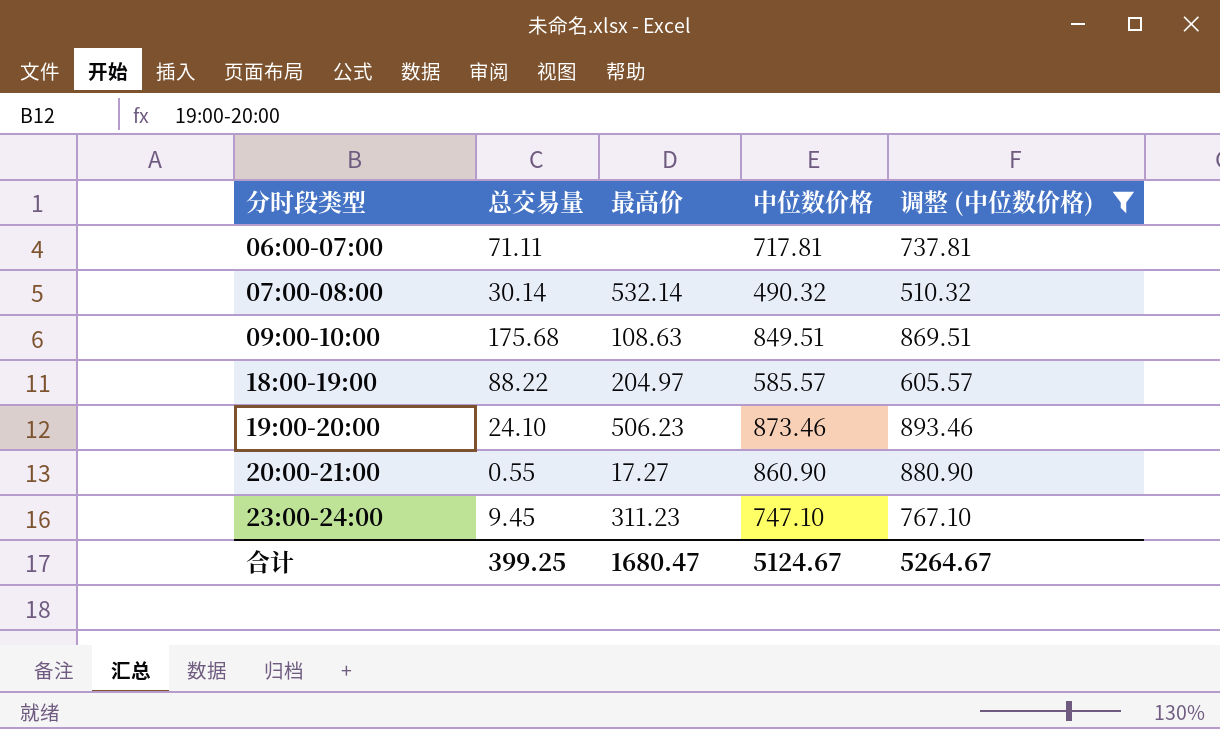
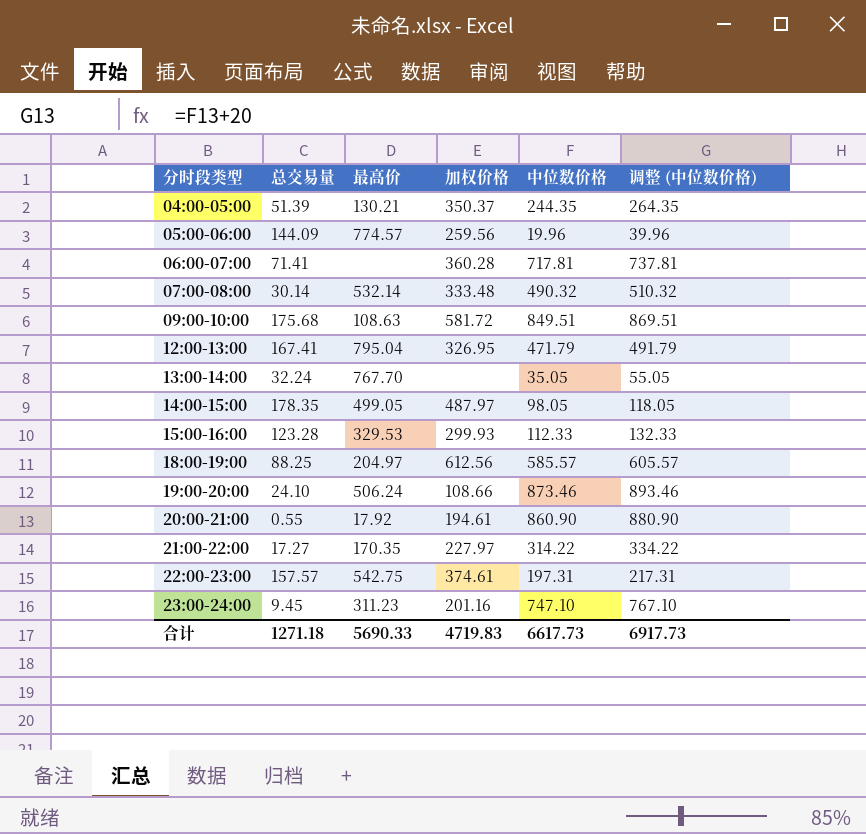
filter: 调整 (中位数价格) >= 510.32 -> none
column 加权价格 | position: none -> 4
06:00-07:00 | 总交易量: 71.11 -> 71.41
18:00-19:00 | 总交易量: 88.22 -> 88.25
19:00-20:00 | 最高价: 506.23 -> 506.24
20:00-21:00 | 最高价: 17.27 -> 17.92
合计 | 总交易量: 399.25 -> 1271.18
合计 | 最高价: 1680.47 -> 5690.33
合计 | 中位数价格: 5124.67 -> 6617.73
合计 | 调整 (中位数价格): 5264.67 -> 6917.73

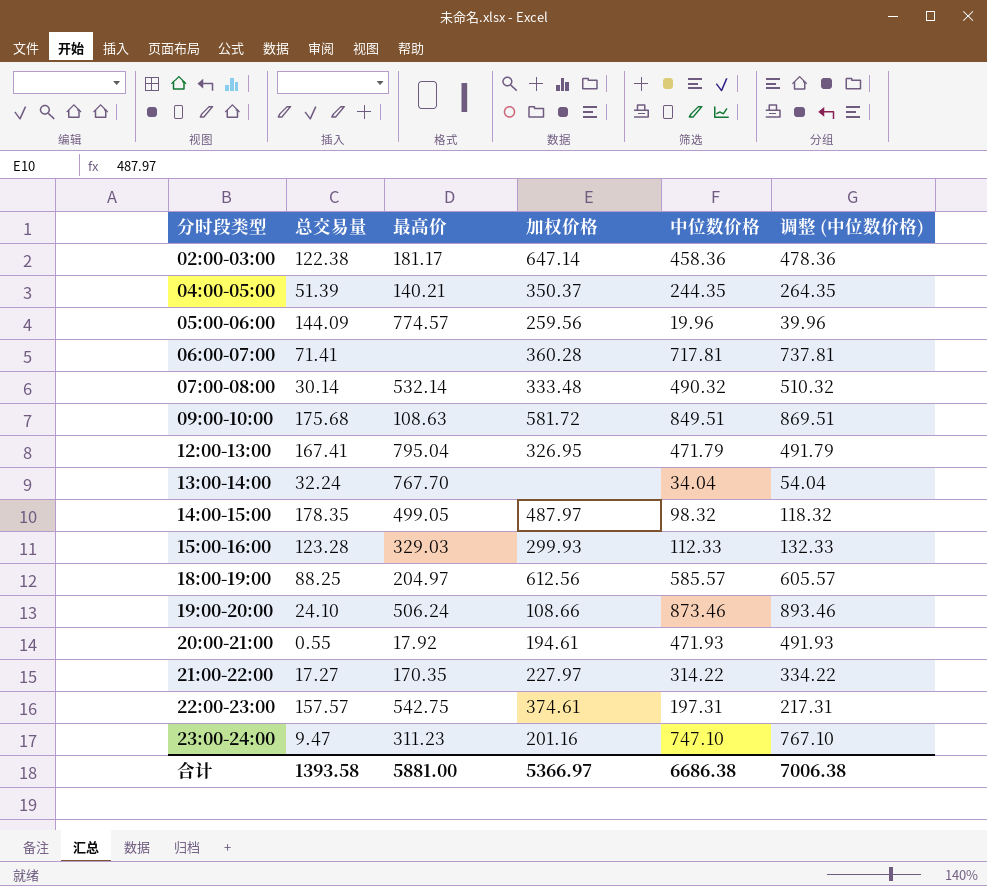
row 02:00-03:00: none -> 122.38 | 181.17 | 647.14 | 458.36 | 478.36
04:00-05:00 | 最高价: 130.21 -> 140.21
13:00-14:00 | 中位数价格: 35.05 -> 34.04
13:00-14:00 | 调整 (中位数价格): 55.05 -> 54.04
14:00-15:00 | 中位数价格: 98.05 -> 98.32
14:00-15:00 | 调整 (中位数价格): 118.05 -> 118.32
15:00-16:00 | 最高价: 329.53 -> 329.03
20:00-21:00 | 中位数价格: 860.90 -> 471.93
20:00-21:00 | 调整 (中位数价格): 880.90 -> 491.93
23:00-24:00 | 总交易量: 9.45 -> 9.47
合计 | 总交易量: 1271.18 -> 1393.58
合计 | 最高价: 5690.33 -> 5881.00
合计 | 加权价格: 4719.83 -> 5366.97
合计 | 中位数价格: 6617.73 -> 6686.38
合计 | 调整 (中位数价格): 6917.73 -> 7006.38

